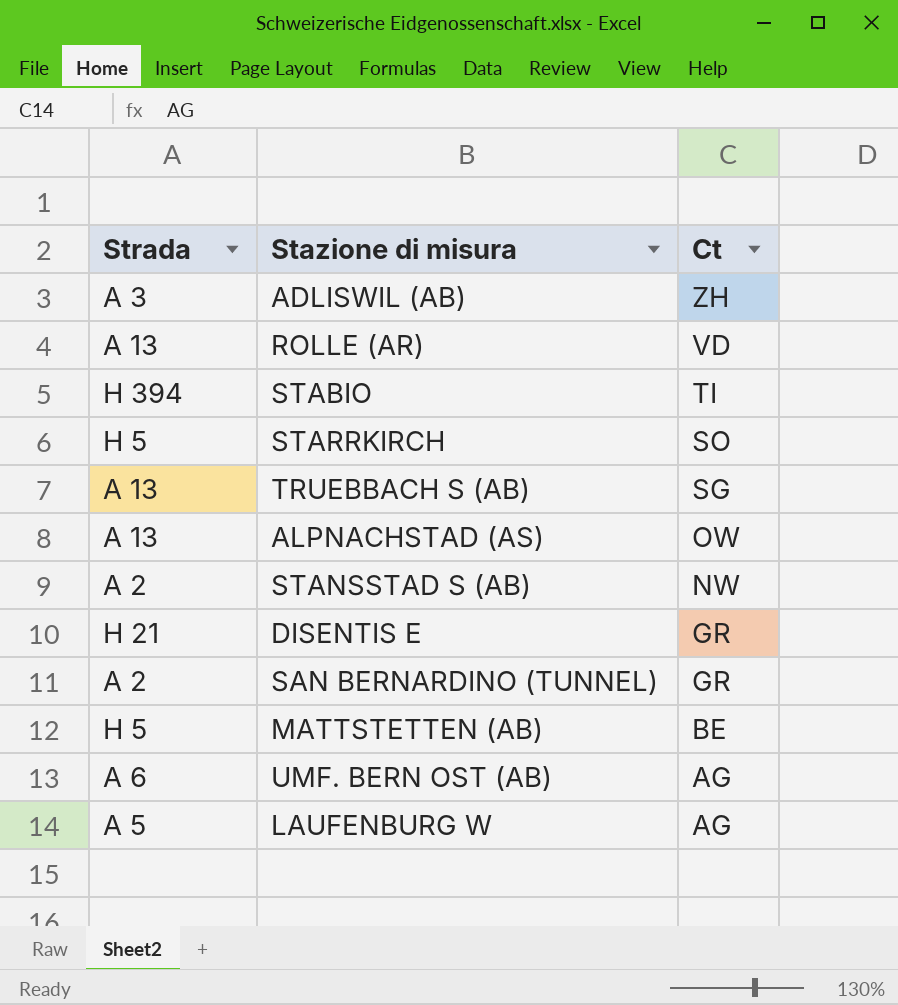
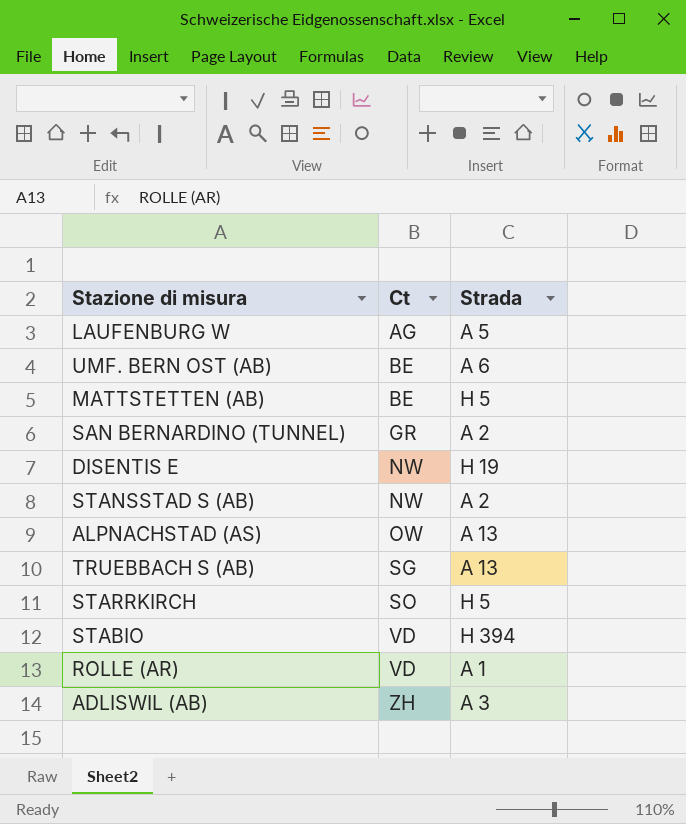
row order: Ct descending -> Ct ascending
column Strada | position: 1 -> 3
UMF. BERN OST (AB) | Ct: AG -> BE
DISENTIS E | Ct: GR -> NW
DISENTIS E | Strada: H 21 -> H 19
STABIO | Ct: TI -> VD
ROLLE (AR) | Strada: A 13 -> A 1

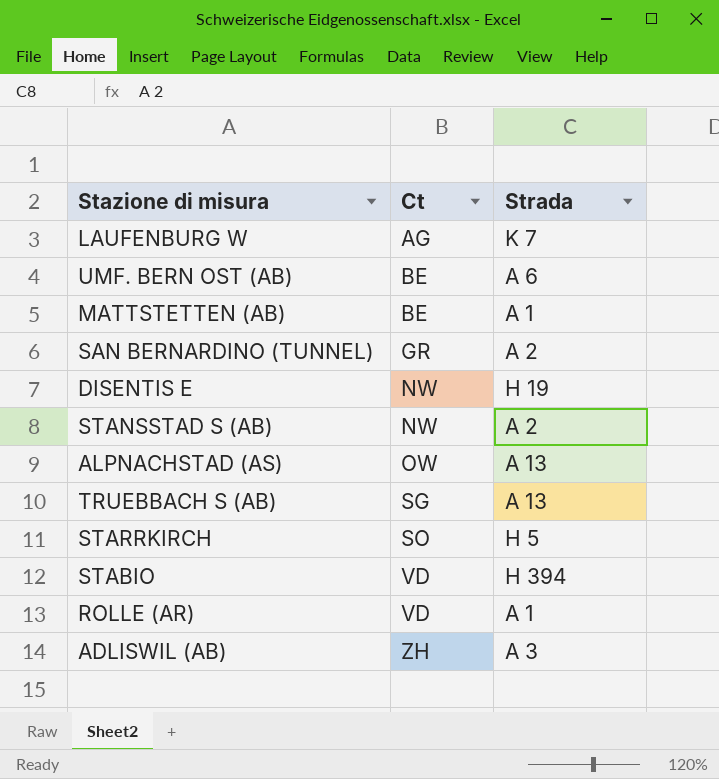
LAUFENBURG W | Strada: A 5 -> K 7
MATTSTETTEN (AB) | Strada: H 5 -> A 1

